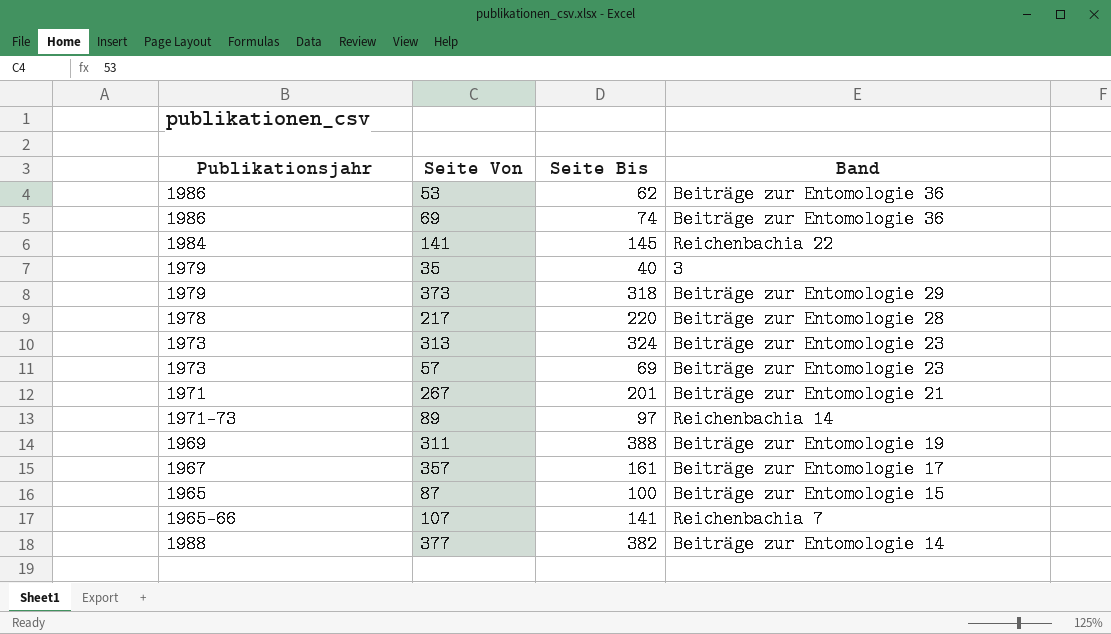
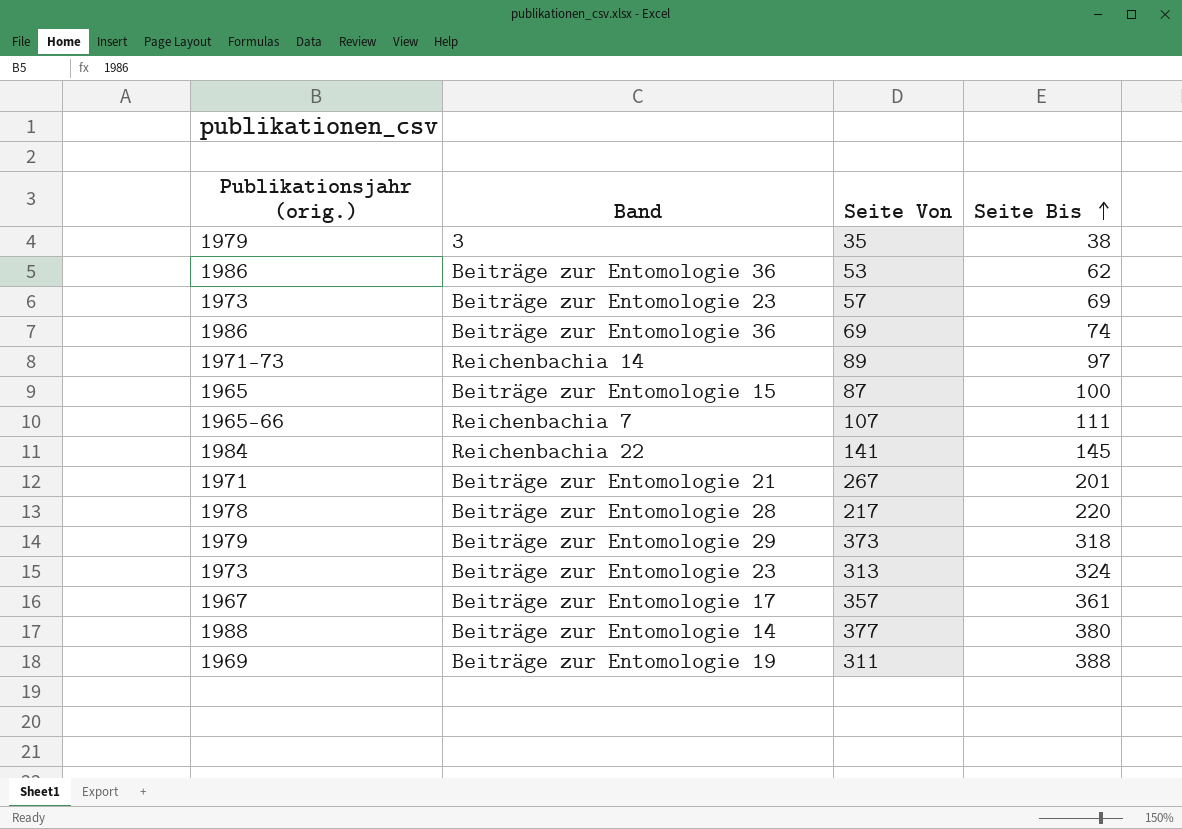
row order: none -> Seite Bis ascending
column name: Publikationsjahr -> Publikationsjahr (orig.)
column Band | position: 4 -> 2
35 | Seite Bis: 40 -> 38
107 | Seite Bis: 141 -> 111
357 | Seite Bis: 161 -> 361
377 | Seite Bis: 382 -> 380

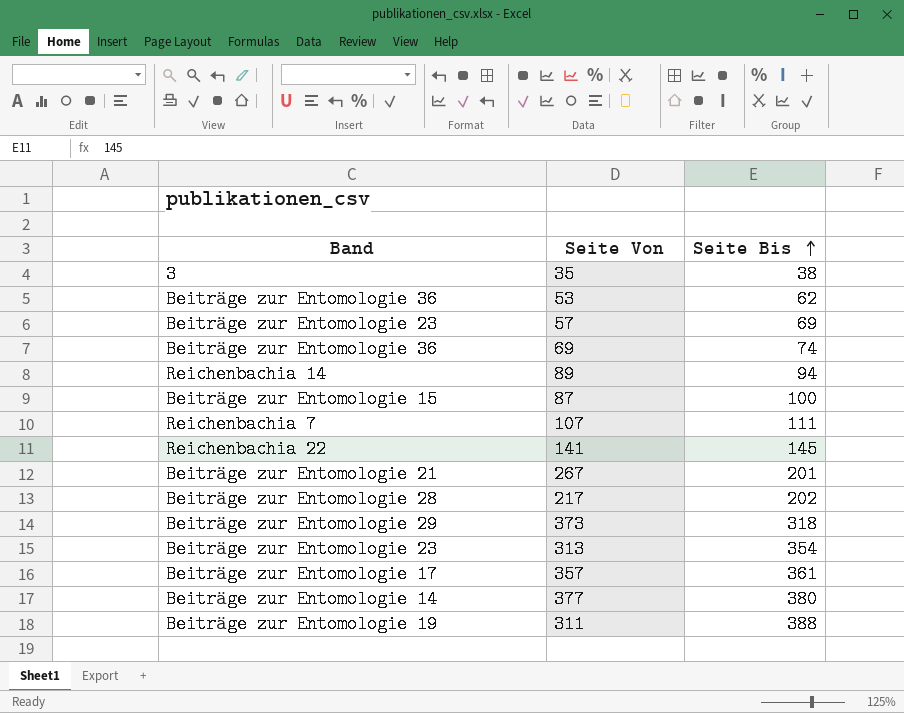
column Publikationsjahr (orig.) | position: 1 -> none
89 | Seite Bis: 97 -> 94
217 | Seite Bis: 220 -> 202
313 | Seite Bis: 324 -> 354

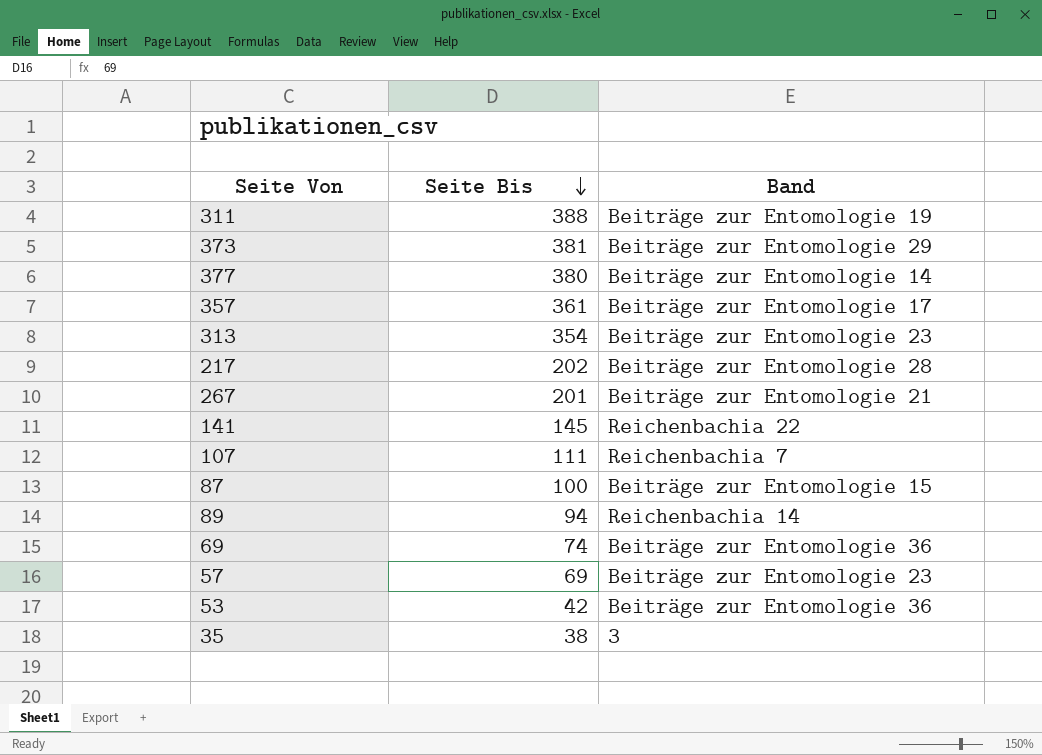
row order: Seite Bis ascending -> Seite Bis descending
column Band | position: 1 -> 3
373 | Seite Bis: 318 -> 381
53 | Seite Bis: 62 -> 42

